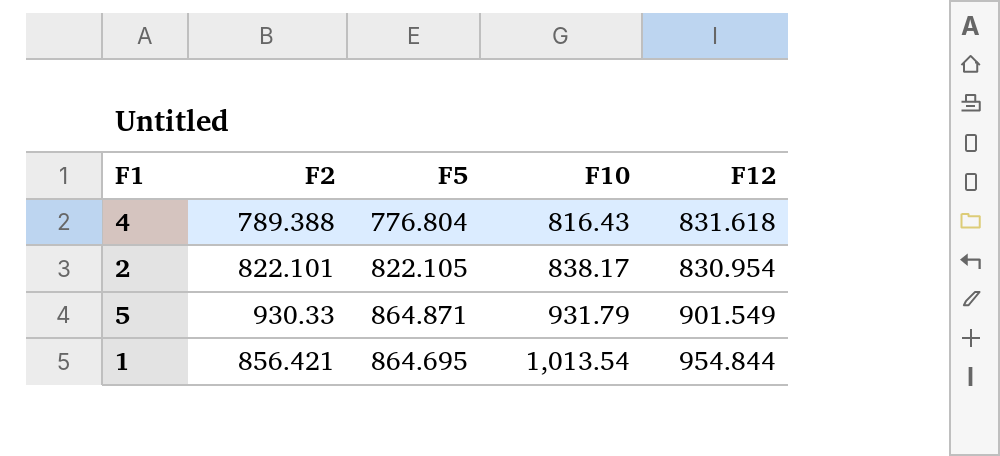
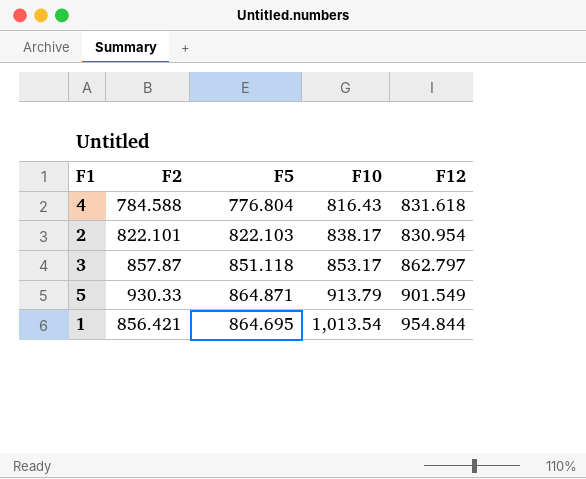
4 | F2: 789.388 -> 784.588
2 | F5: 822.105 -> 822.103
row 3: none -> 857.87 | 851.118 | 853.17 | 862.797
5 | F10: 931.79 -> 913.79

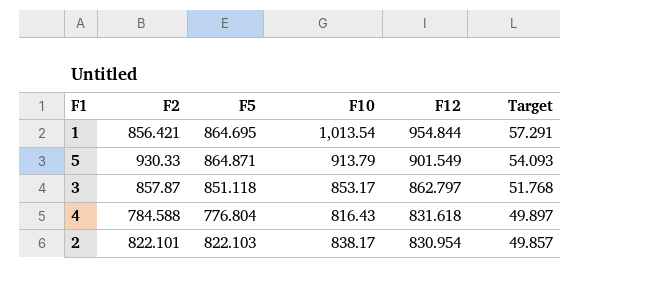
row order: F10 ascending -> F12 descending
column Target | formula: none -> [F12] * 0.06

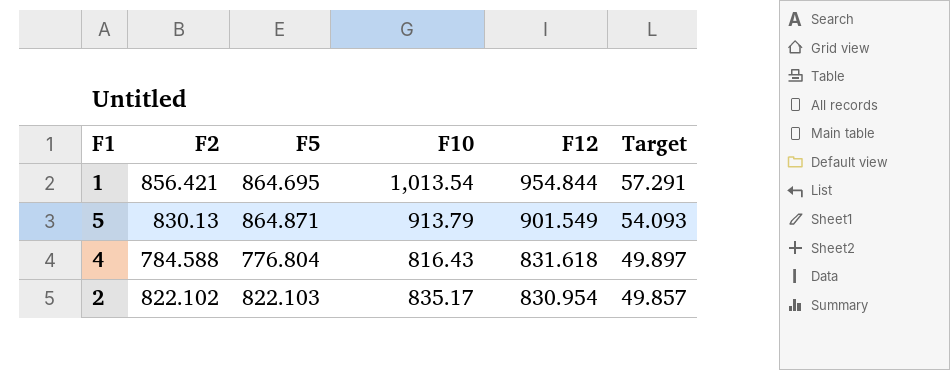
row 3: 857.87 | 851.118 | 853.17 | 862.797 | 51.768 -> none
5 | F2: 930.33 -> 830.13
2 | F2: 822.101 -> 822.102
2 | F10: 838.17 -> 835.17

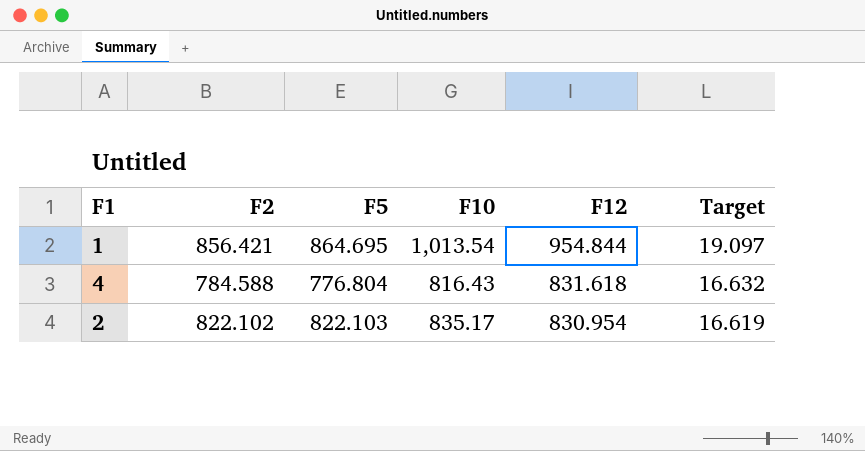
column Target | formula: [F12] * 0.06 -> [F12] * 0.02
row 5: 830.13 | 864.871 | 913.79 | 901.549 | 54.093 -> none

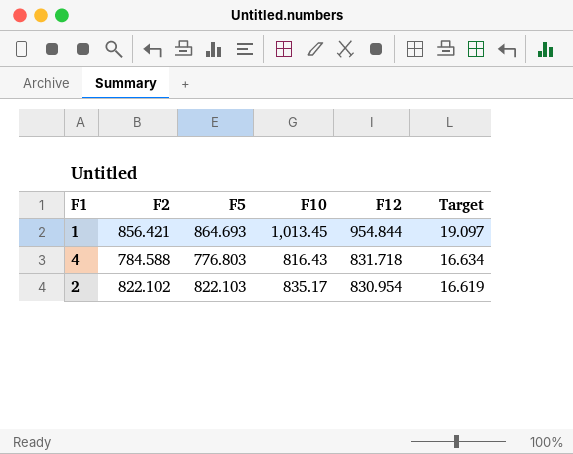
1 | F5: 864.695 -> 864.693
1 | F10: 1,013.54 -> 1,013.45
4 | F5: 776.804 -> 776.803
4 | F12: 831.618 -> 831.718
4 | Target: 16.632 -> 16.634

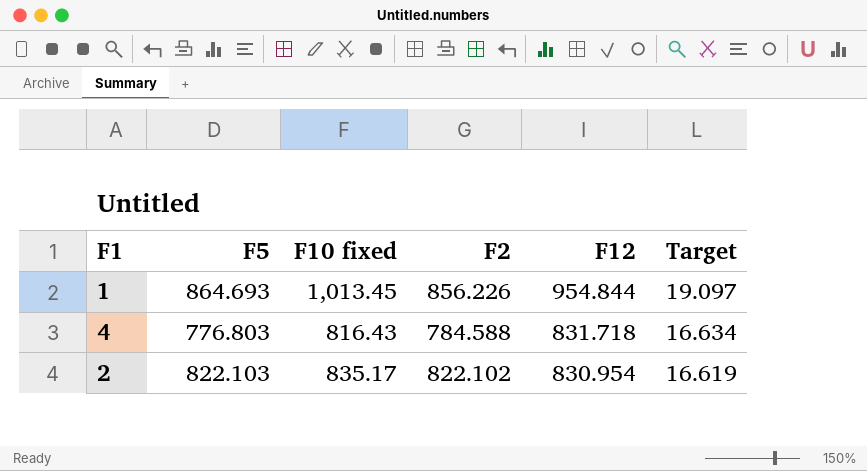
column name: F10 -> F10 fixed
column F2 | position: 2 -> 4
1 | F2: 856.421 -> 856.226

